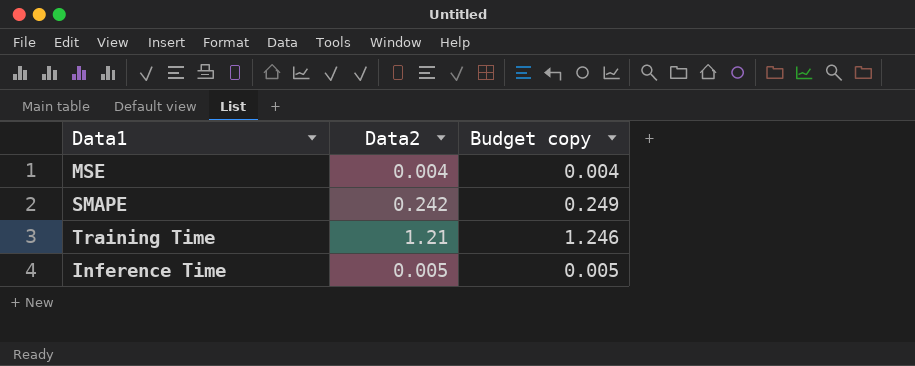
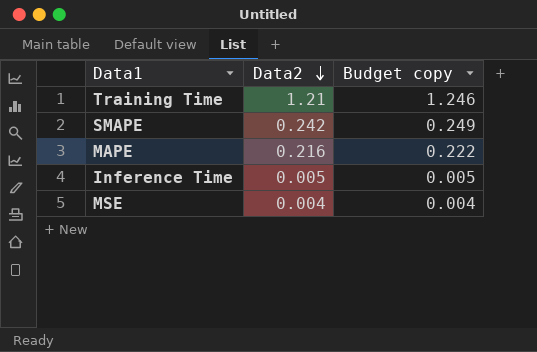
row order: none -> Data2 descending
row MAPE: none -> 0.216 | 0.222

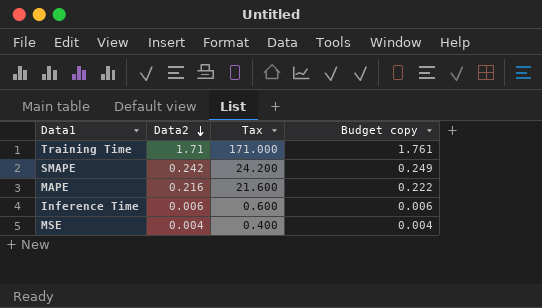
column Tax | formula: none -> [Data2] * 100
Training Time | Data2: 1.21 -> 1.71
Training Time | Budget copy: 1.246 -> 1.761
Inference Time | Data2: 0.005 -> 0.006
Inference Time | Budget copy: 0.005 -> 0.006

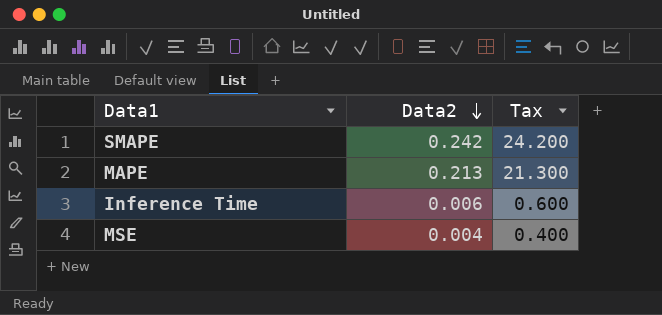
column Budget copy | formula: [Data2] * 1.03 -> none
row Training Time: 1.71 | 171.000 | 1.761 -> none
MAPE | Data2: 0.216 -> 0.213
MAPE | Tax: 21.600 -> 21.300

